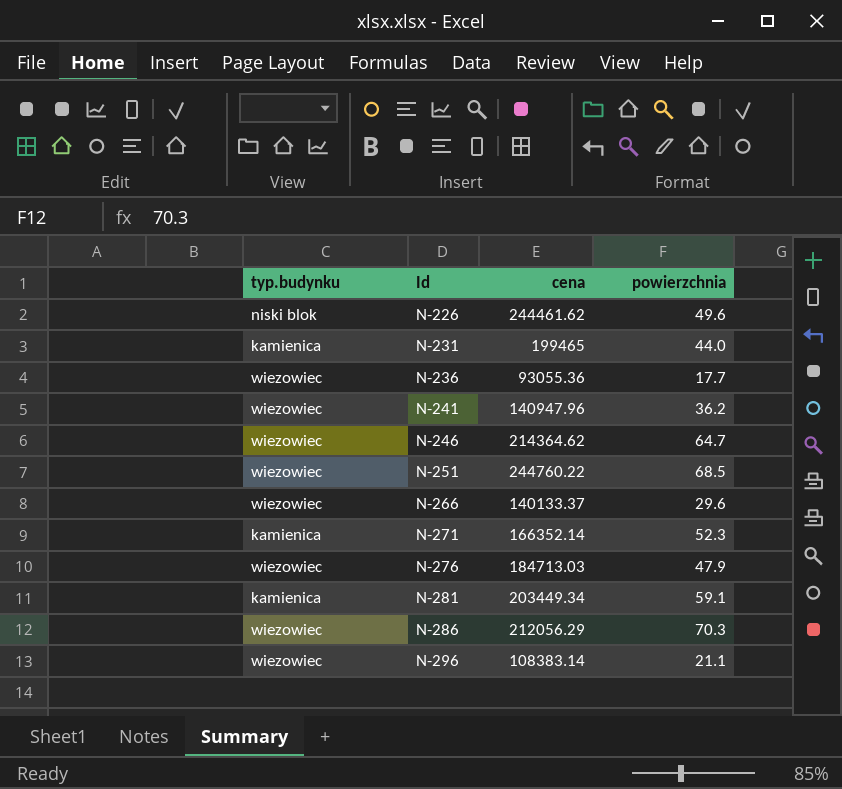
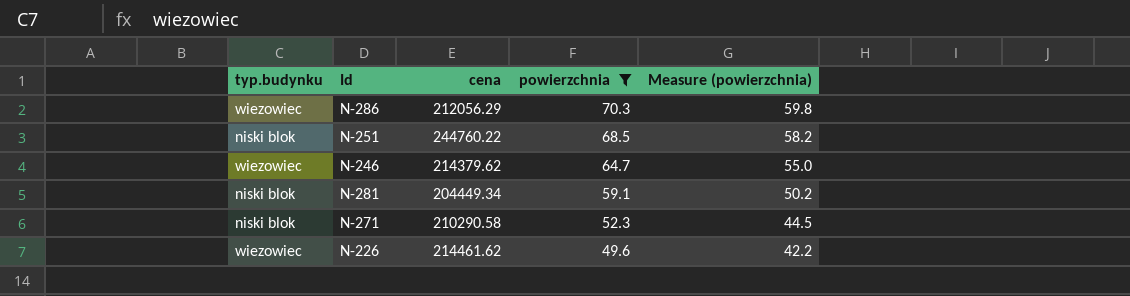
filter: none -> powierzchnia >= 49.6
row order: Id ascending -> powierzchnia descending
column Measure (powierzchnia) | formula: none -> [powierzchnia] * 0.85
N-251 | typ.budynku: wiezowiec -> niski blok
N-246 | cena: 214364.62 -> 214379.62
N-281 | typ.budynku: kamienica -> niski blok
N-281 | cena: 203449.34 -> 204449.34
N-271 | typ.budynku: kamienica -> niski blok
N-271 | cena: 166352.14 -> 210290.58
N-226 | typ.budynku: niski blok -> wiezowiec
N-226 | cena: 244461.62 -> 214461.62

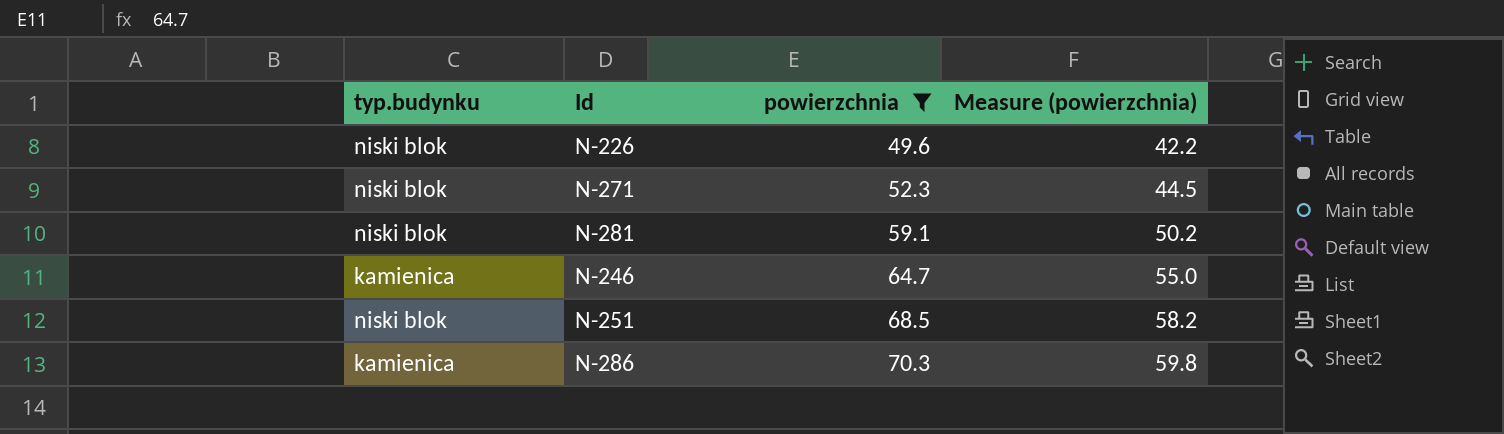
row order: powierzchnia descending -> powierzchnia ascending
column cena | position: 3 -> none
N-226 | typ.budynku: wiezowiec -> niski blok
N-246 | typ.budynku: wiezowiec -> kamienica
N-286 | typ.budynku: wiezowiec -> kamienica

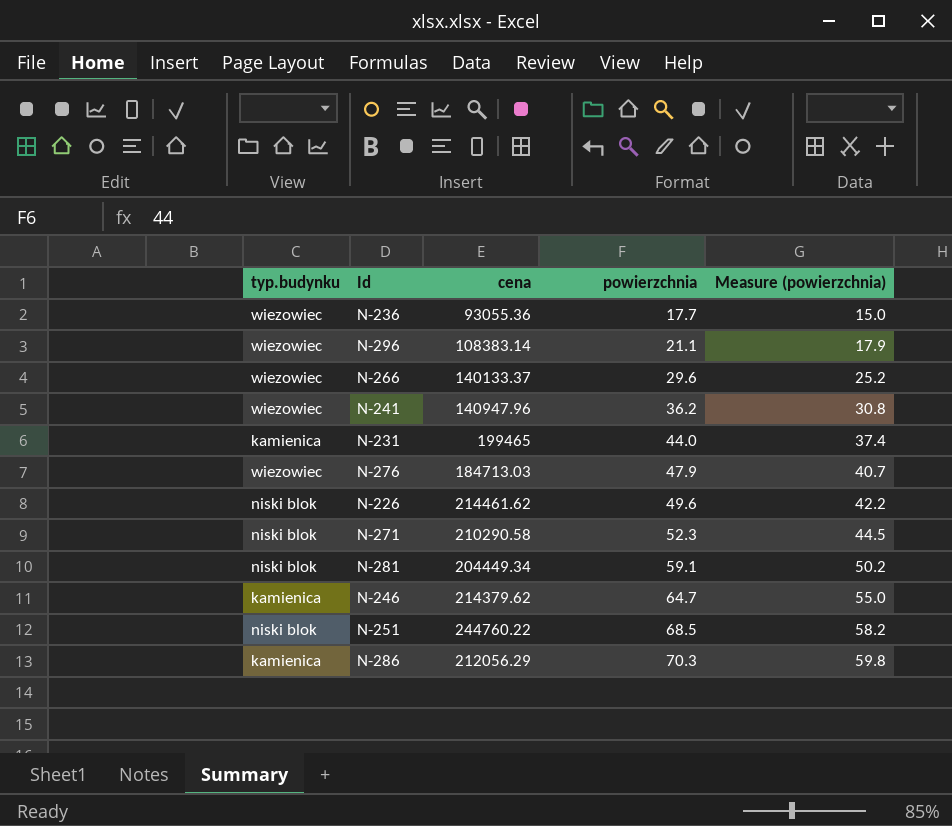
filter: powierzchnia >= 49.6 -> none
column cena | position: none -> 3

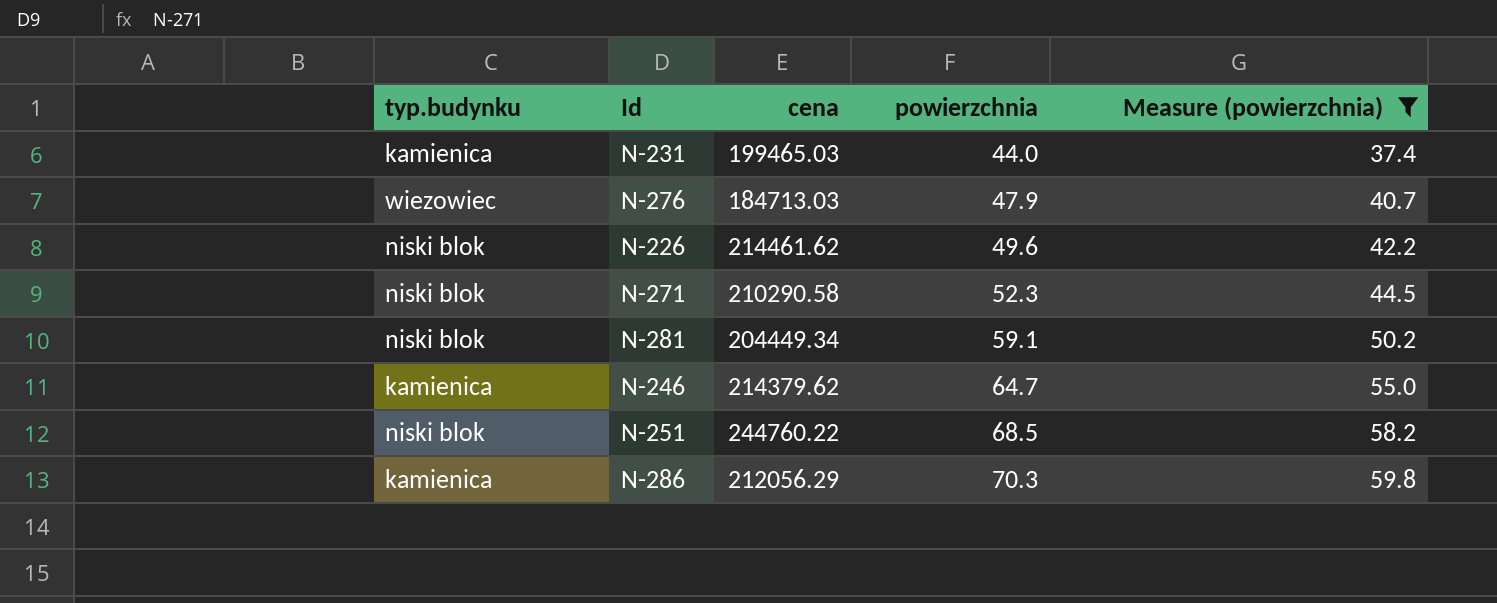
filter: none -> Measure (powierzchnia) >= 37.4
N-231 | cena: 199465 -> 199465.03

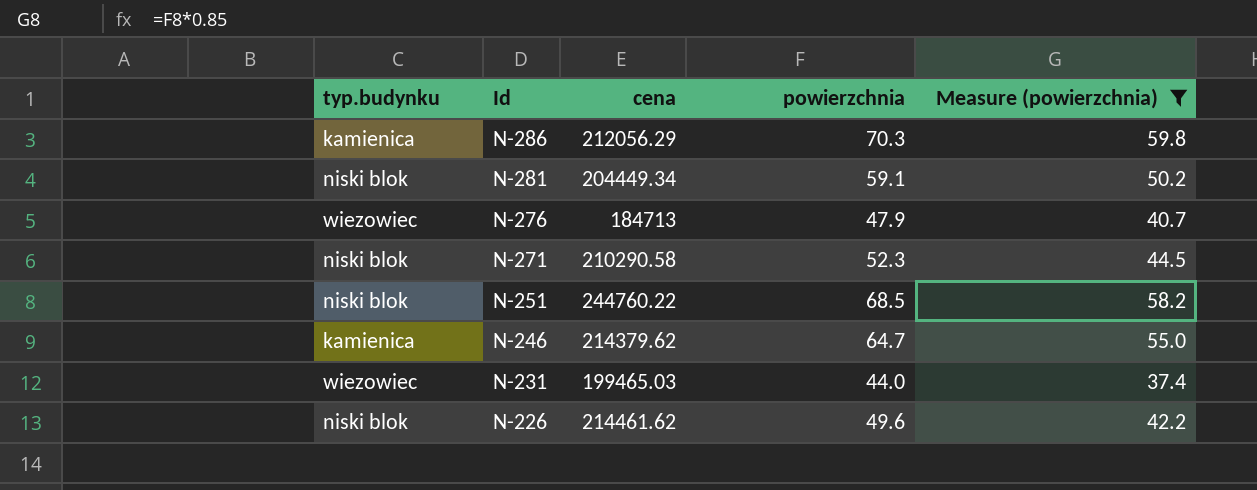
row order: powierzchnia ascending -> Id descending
N-276 | cena: 184713.03 -> 184713
N-231 | typ.budynku: kamienica -> wiezowiec

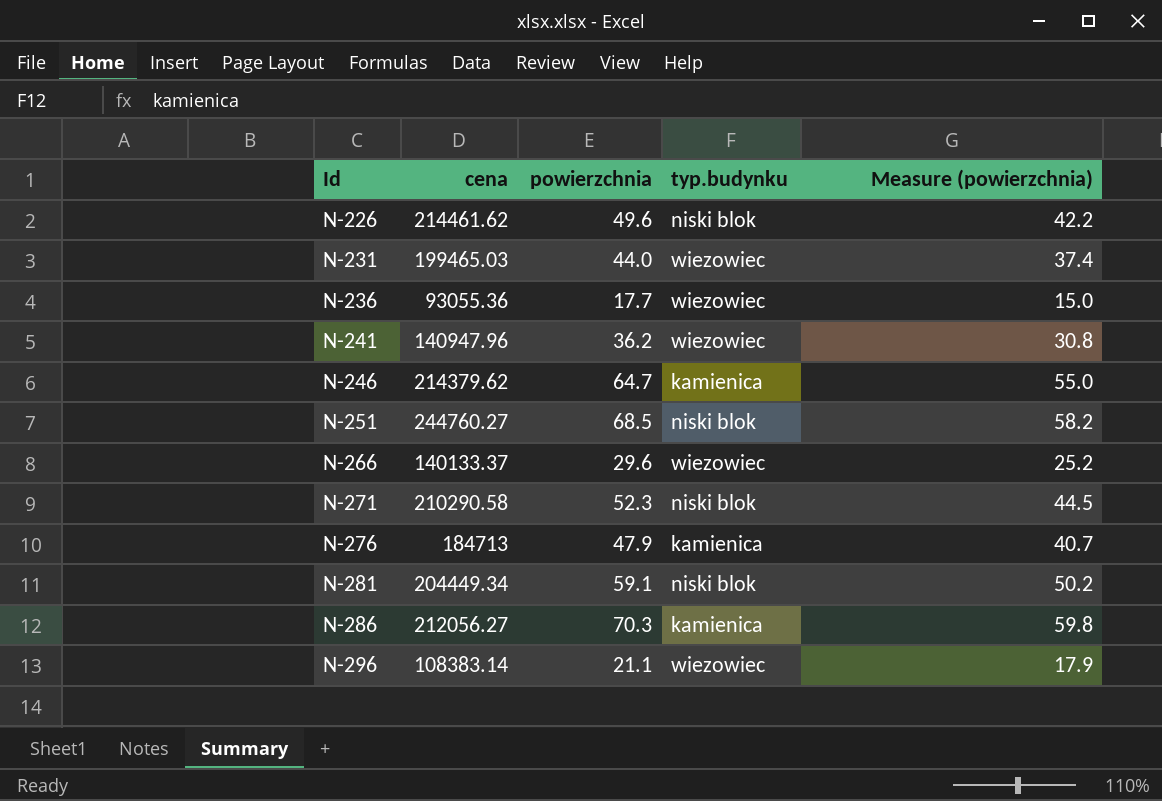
filter: Measure (powierzchnia) >= 37.4 -> none
row order: Id descending -> Id ascending
column typ.budynku | position: 1 -> 4
N-251 | cena: 244760.22 -> 244760.27
N-276 | typ.budynku: wiezowiec -> kamienica
N-286 | cena: 212056.29 -> 212056.27

